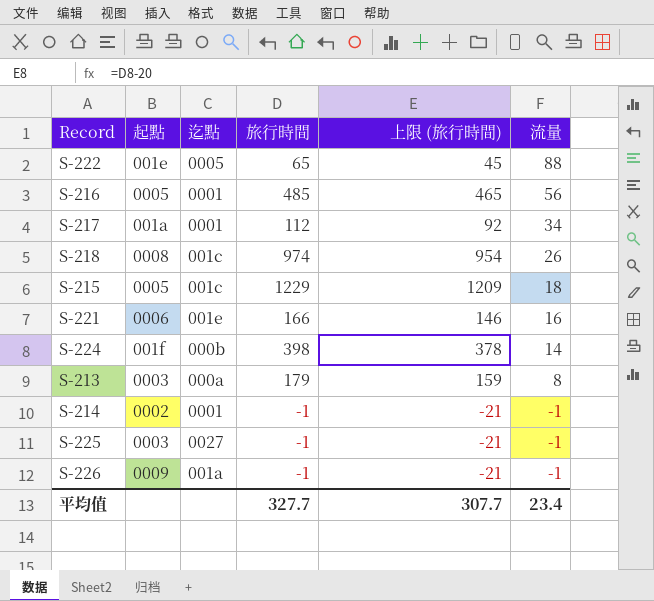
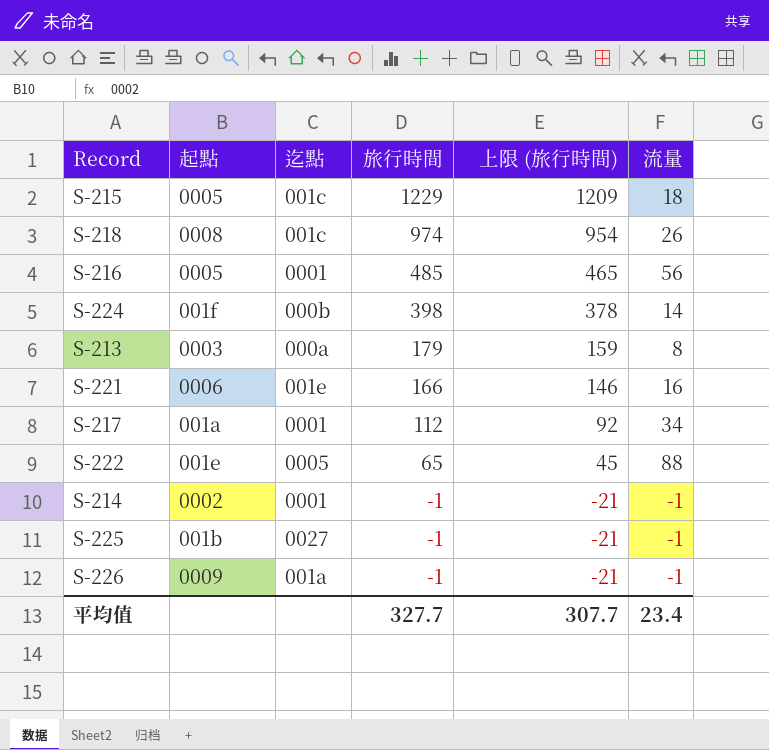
row order: 流量 descending -> 旅行時間 descending
S-225 | 起點: 0003 -> 001b

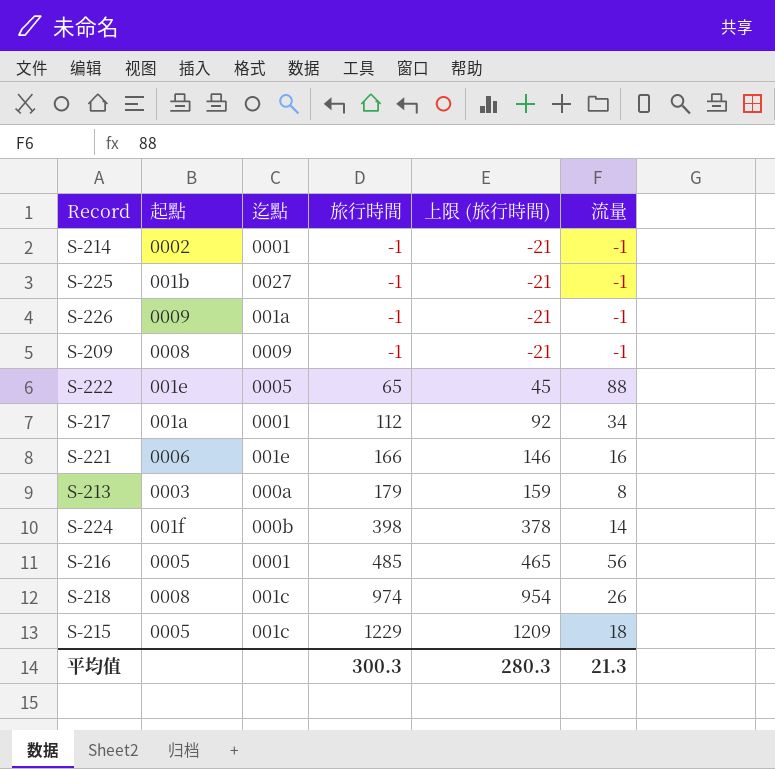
row order: 旅行時間 descending -> 旅行時間 ascending
row S-209: none -> 0008 | 0009 | -1 | -21 | -1
平均值 | 旅行時間: 327.7 -> 300.3
平均值 | 上限 (旅行時間): 307.7 -> 280.3
平均值 | 流量: 23.4 -> 21.3

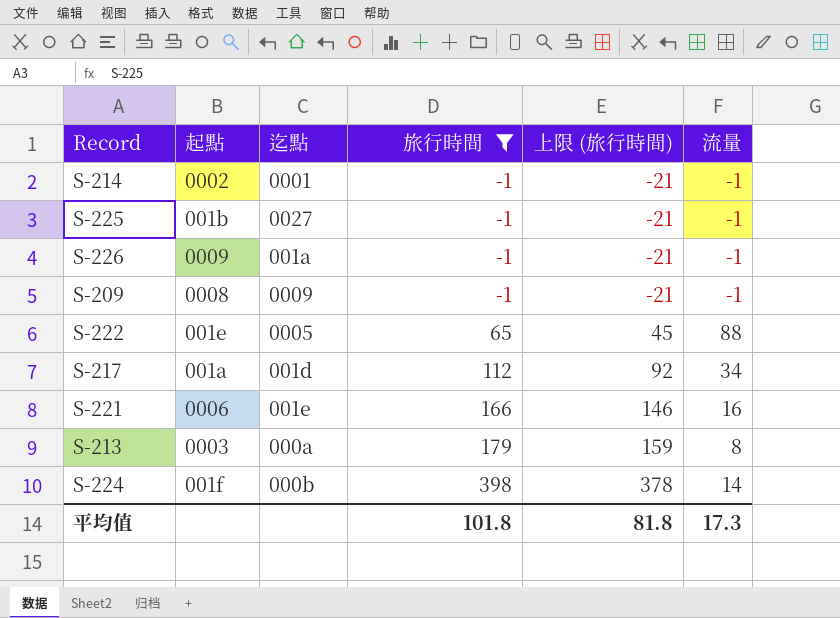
filter: none -> 旅行時間 <= 398
S-217 | 迄點: 0001 -> 001d
平均值 | 旅行時間: 300.3 -> 101.8
平均值 | 上限 (旅行時間): 280.3 -> 81.8
平均值 | 流量: 21.3 -> 17.3

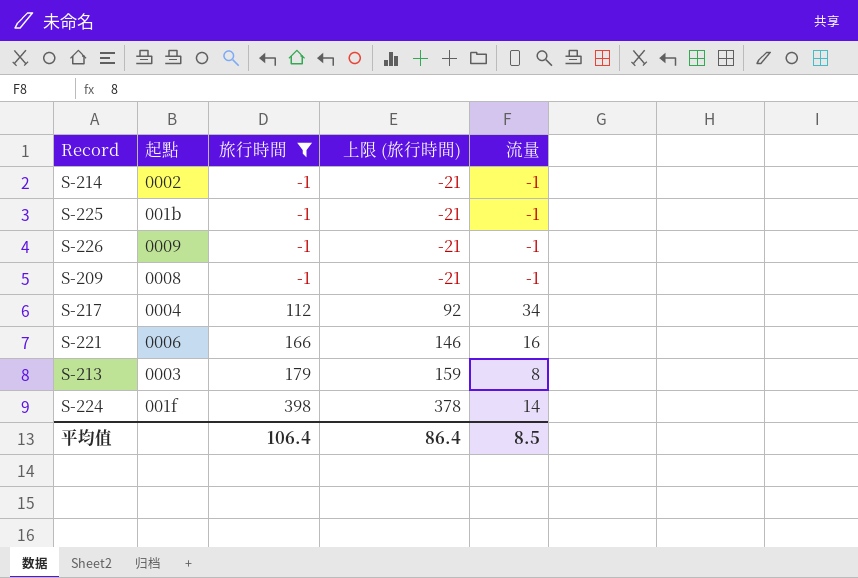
column 迄點 | position: 3 -> none
row S-222: 001e | 0005 | 65 | 45 | 88 -> none
S-217 | 起點: 001a -> 0004
平均值 | 旅行時間: 101.8 -> 106.4
平均值 | 上限 (旅行時間): 81.8 -> 86.4
平均值 | 流量: 17.3 -> 8.5

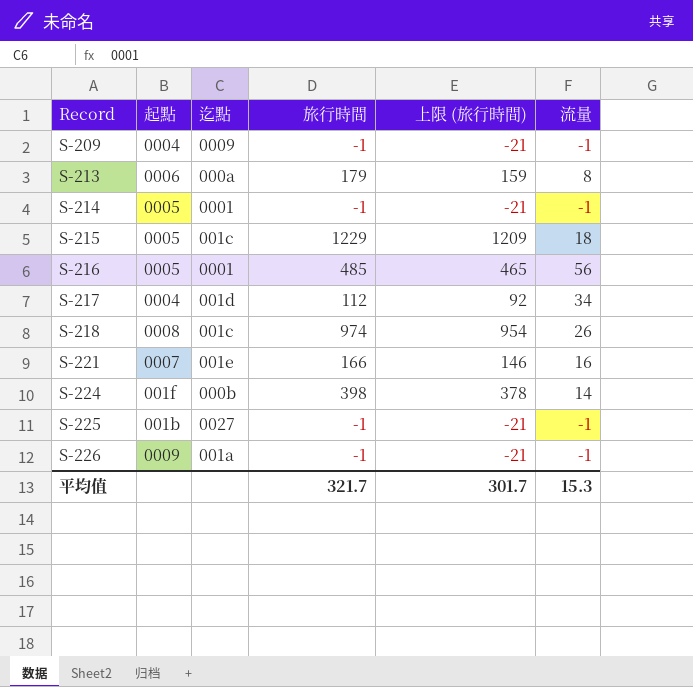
filter: 旅行時間 <= 398 -> none
row order: 旅行時間 ascending -> Record ascending
column 迄點 | position: none -> 3
S-209 | 起點: 0008 -> 0004
S-213 | 起點: 0003 -> 0006
S-214 | 起點: 0002 -> 0005
S-221 | 起點: 0006 -> 0007
平均值 | 旅行時間: 106.4 -> 321.7
平均值 | 上限 (旅行時間): 86.4 -> 301.7
平均值 | 流量: 8.5 -> 15.3

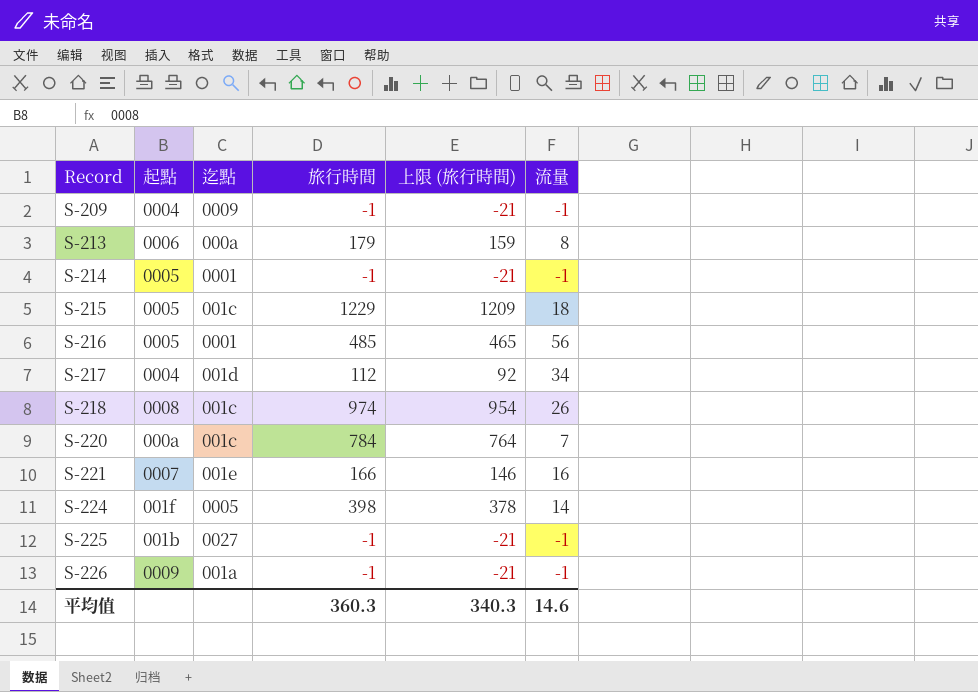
row S-220: none -> 000a | 001c | 784 | 764 | 7
S-224 | 迄點: 000b -> 0005
平均值 | 旅行時間: 321.7 -> 360.3
平均值 | 上限 (旅行時間): 301.7 -> 340.3
平均值 | 流量: 15.3 -> 14.6

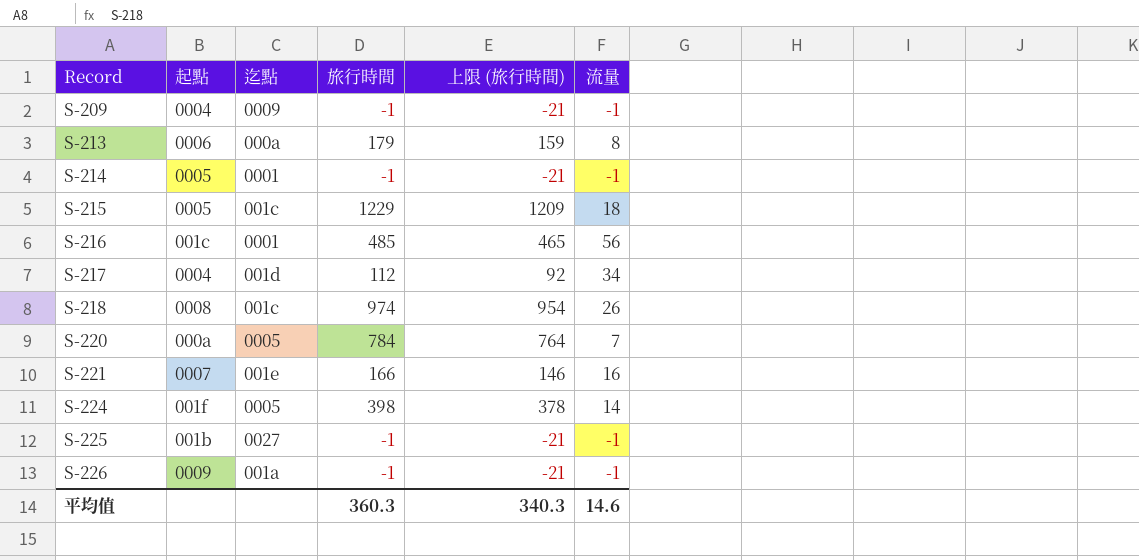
S-216 | 起點: 0005 -> 001c
S-220 | 迄點: 001c -> 0005

